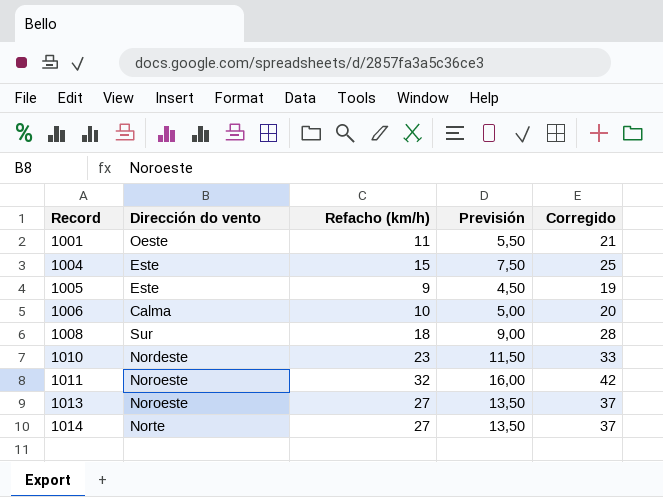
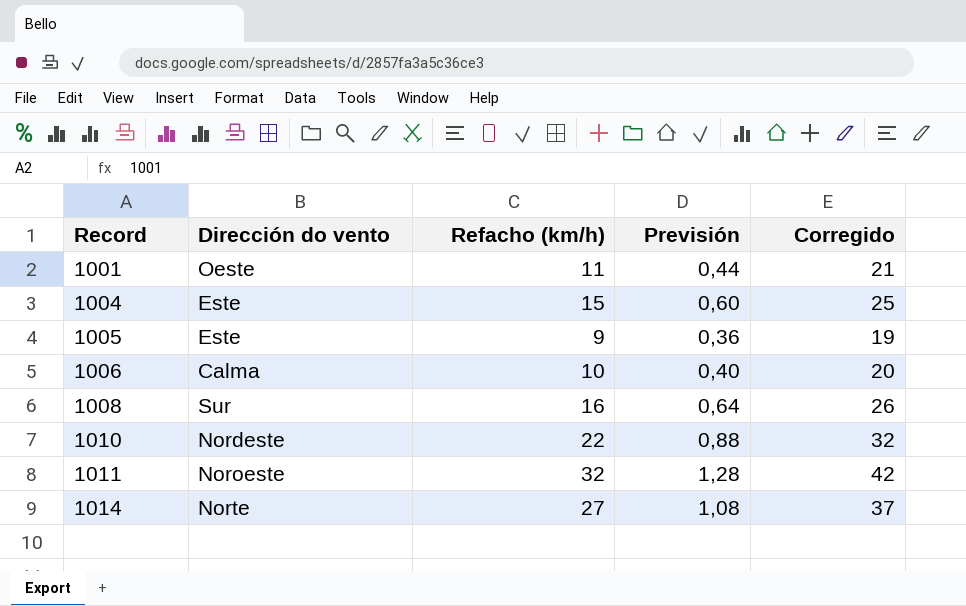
column Previsión | formula: [Refacho (km/h)] * 0,5 -> [Refacho (km/h)] * 0,04
row 1013: Noroeste | 27 | 13,50 | 37 -> none
1008 | Refacho (km/h): 18 -> 16
1008 | Corregido: 28 -> 26
1010 | Refacho (km/h): 23 -> 22
1010 | Corregido: 33 -> 32

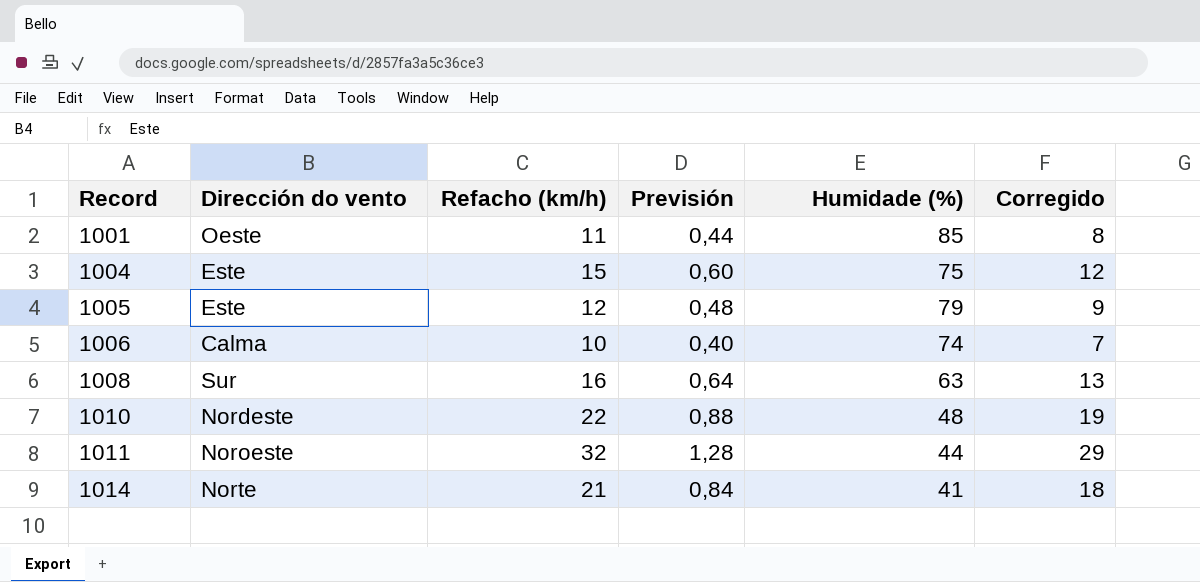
column Humidade (%) | position: none -> 5
column Corregido | formula: [Refacho (km/h)] + 10 -> [Refacho (km/h)] - 3
1005 | Refacho (km/h): 9 -> 12
1005 | Previsión: 0,36 -> 0,48
1014 | Refacho (km/h): 27 -> 21
1014 | Previsión: 1,08 -> 0,84

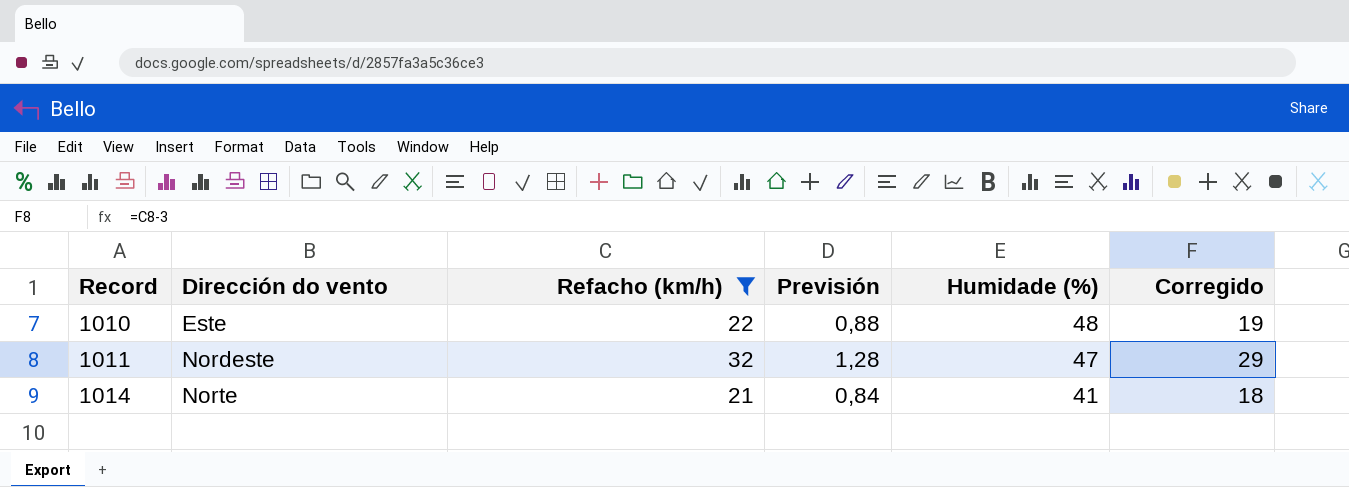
filter: none -> Refacho (km/h) >= 21
1010 | Dirección do vento: Nordeste -> Este
1011 | Dirección do vento: Noroeste -> Nordeste
1011 | Humidade (%): 44 -> 47

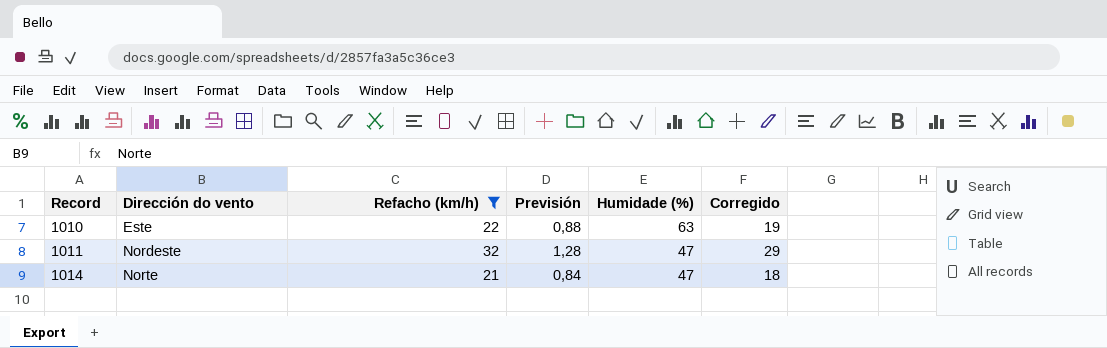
1010 | Humidade (%): 48 -> 63
1014 | Humidade (%): 41 -> 47

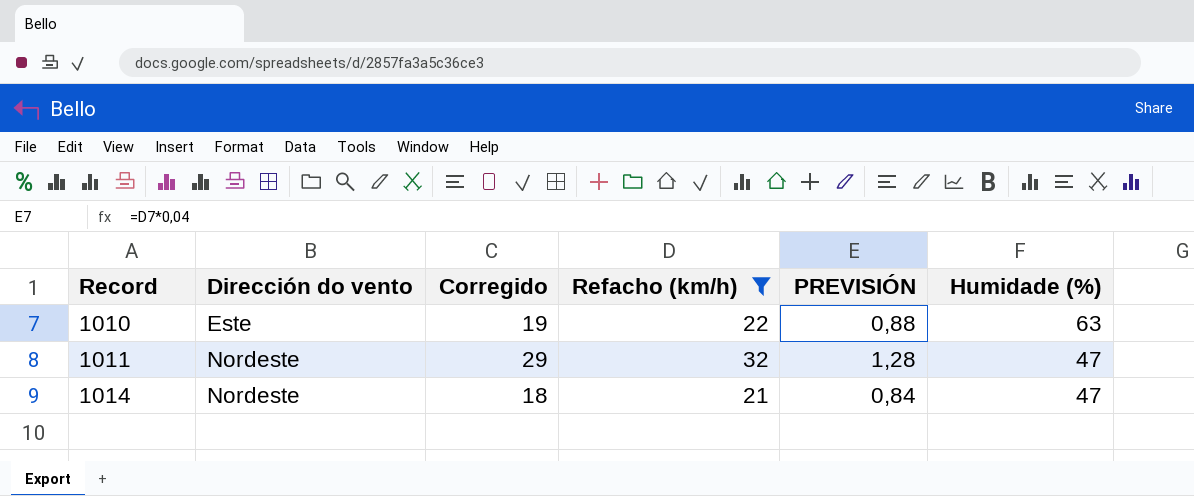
column Corregido | position: 6 -> 3
column name: Previsión -> PREVISIÓN
1014 | Dirección do vento: Norte -> Nordeste

